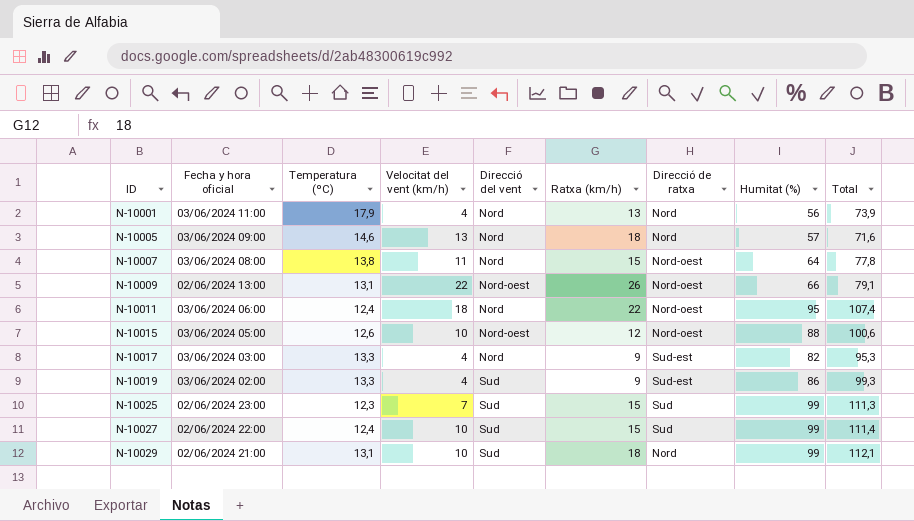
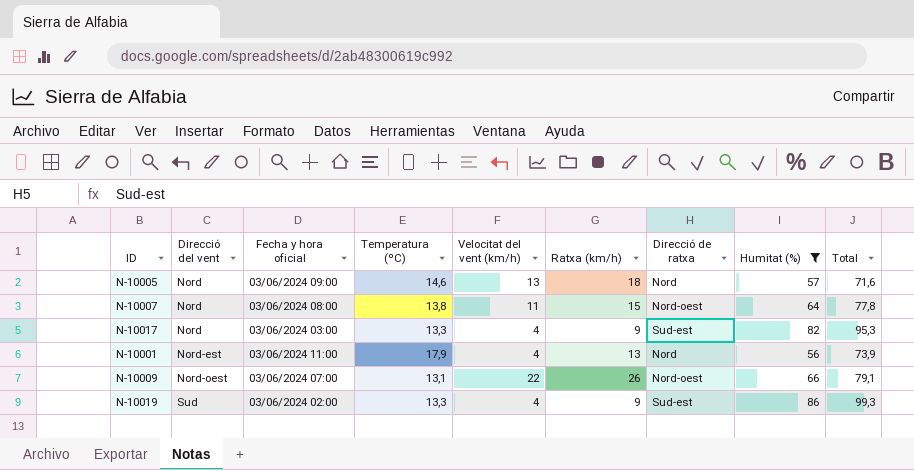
filter: none -> Humitat (%) <= 86
row order: ID ascending -> Direcció del vent ascending
column Direcció del vent | position: 5 -> 2
N-10001 | Direcció del vent: Nord -> Nord-est
N-10009 | Fecha y hora oficial: 02/06/2024 13:00 -> 03/06/2024 07:00

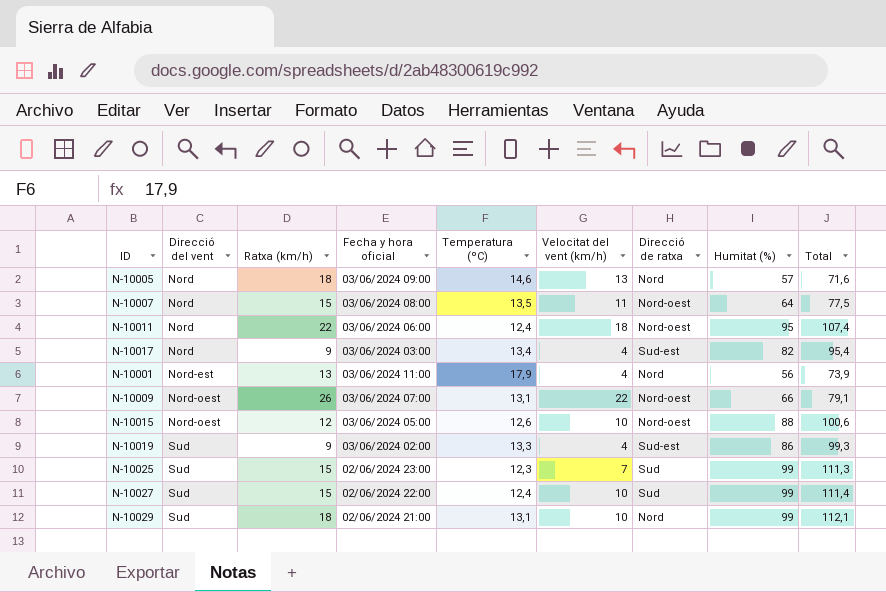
filter: Humitat (%) <= 86 -> none
column Ratxa (km/h) | position: 6 -> 3
N-10007 | Temperatura (ºC): 13,8 -> 13,5
N-10007 | Total: 77,8 -> 77,5
N-10017 | Temperatura (ºC): 13,3 -> 13,4
N-10017 | Total: 95,3 -> 95,4

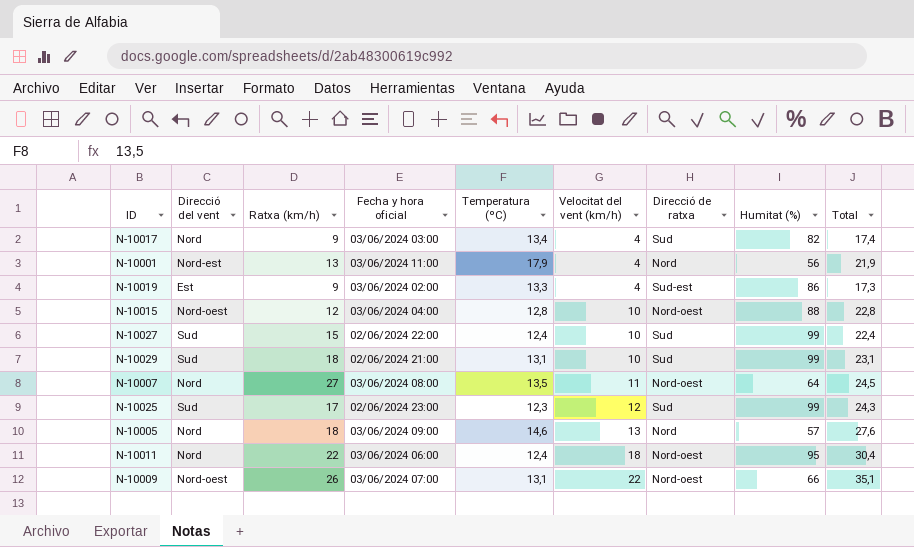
row order: Direcció del vent ascending -> Velocitat del vent (km/h) ascending
column Total | formula: [Temperatura (ºC)] + [Humitat (%)] -> [Temperatura (ºC)] + [Velocitat del vent (km/h)]
N-10017 | Direcció de ratxa: Sud-est -> Sud
N-10019 | Direcció del vent: Sud -> Est
N-10015 | Fecha y hora oficial: 03/06/2024 05:00 -> 03/06/2024 04:00
N-10015 | Temperatura (ºC): 12,6 -> 12,8
N-10029 | Direcció de ratxa: Nord -> Sud
N-10007 | Ratxa (km/h): 15 -> 27
N-10025 | Ratxa (km/h): 15 -> 17
N-10025 | Velocitat del vent (km/h): 7 -> 12

